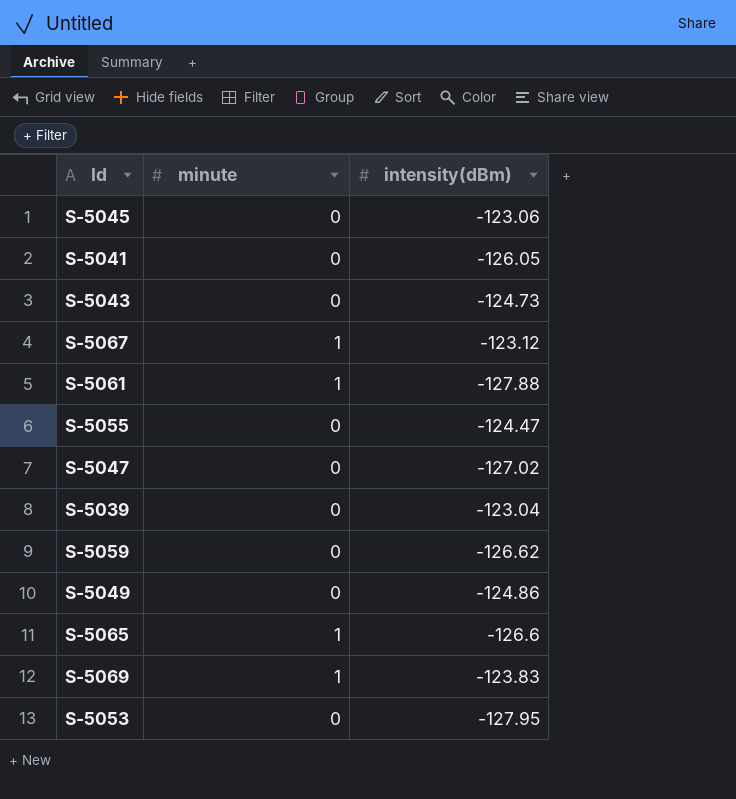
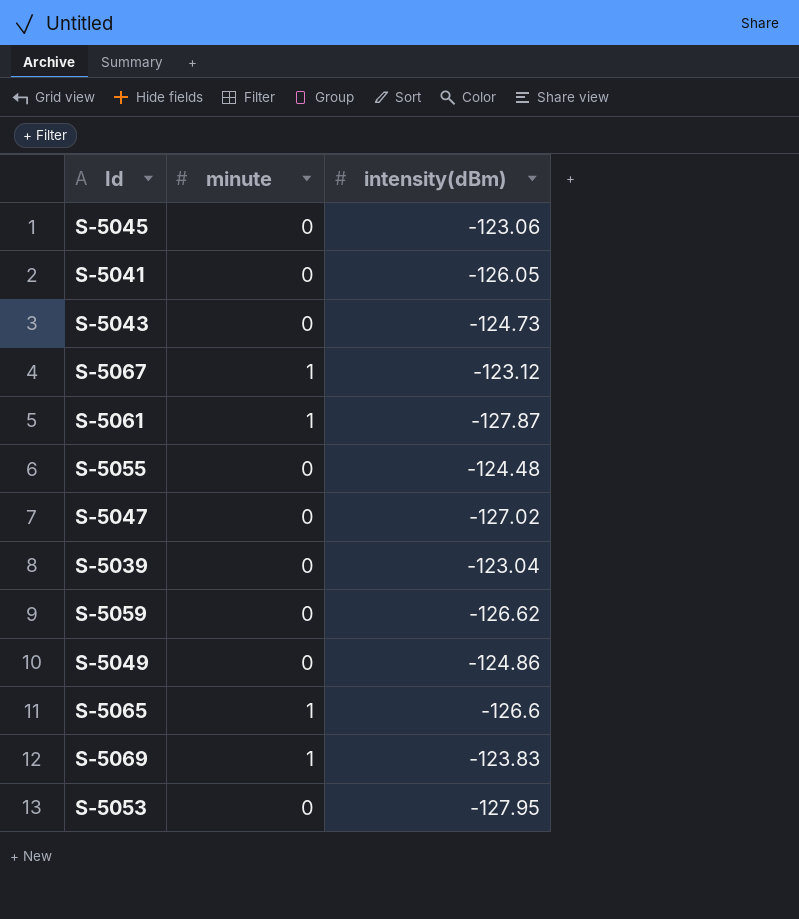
S-5061 | intensity(dBm): -127.88 -> -127.87
S-5055 | intensity(dBm): -124.47 -> -124.48

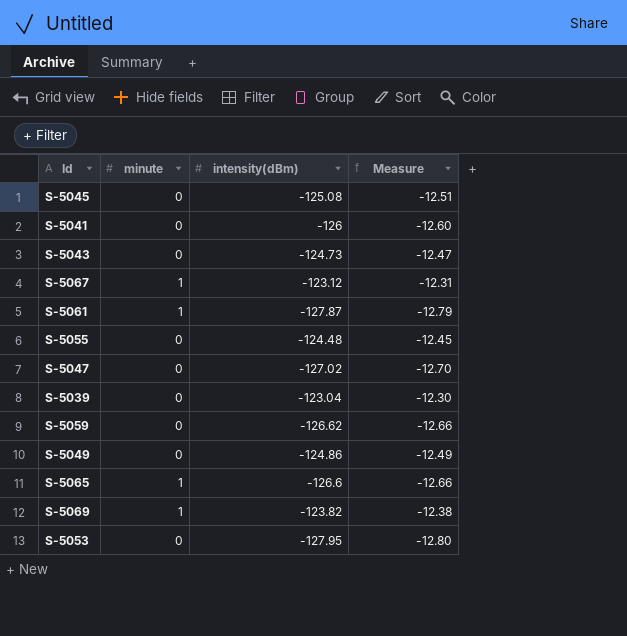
column Measure | formula: none -> [intensity(dBm)] * 0.1
S-5045 | intensity(dBm): -123.06 -> -125.08
S-5041 | intensity(dBm): -126.05 -> -126
S-5069 | intensity(dBm): -123.83 -> -123.82

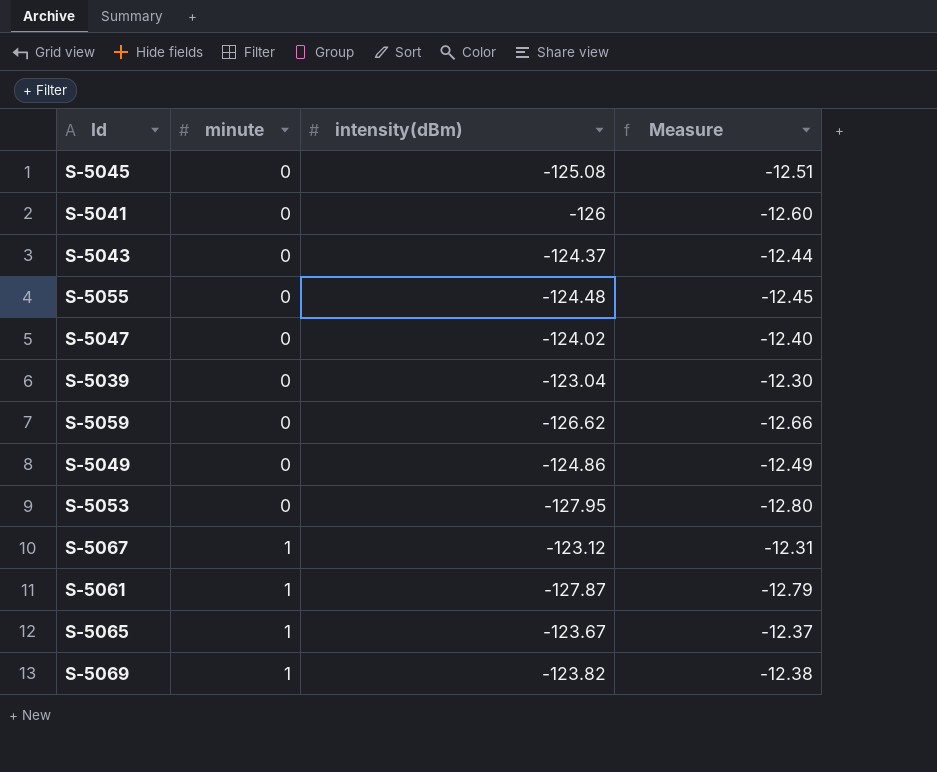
row order: none -> minute ascending
S-5043 | intensity(dBm): -124.73 -> -124.37
S-5043 | Measure: -12.47 -> -12.44
S-5047 | intensity(dBm): -127.02 -> -124.02
S-5047 | Measure: -12.70 -> -12.40
S-5065 | intensity(dBm): -126.6 -> -123.67
S-5065 | Measure: -12.66 -> -12.37

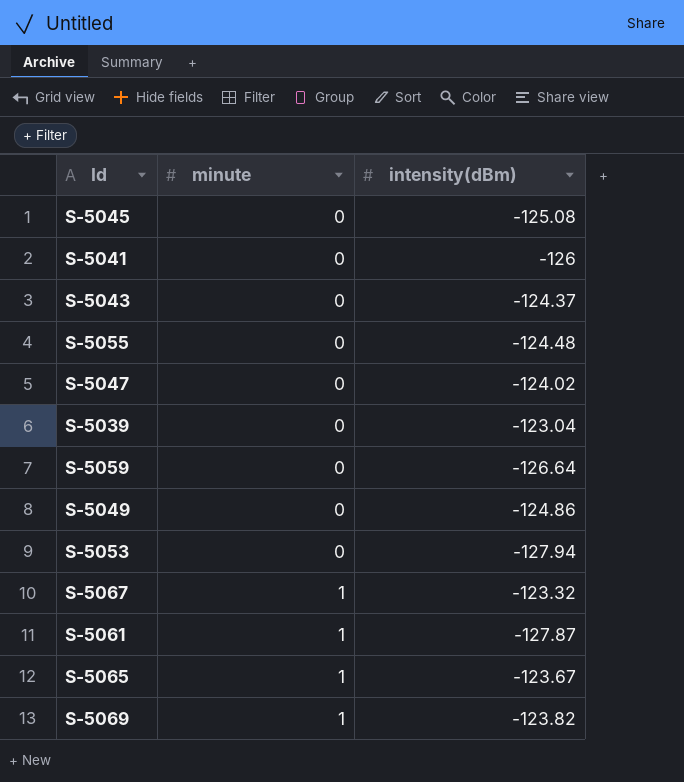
column Measure | formula: [intensity(dBm)] * 0.1 -> none
S-5059 | intensity(dBm): -126.62 -> -126.64
S-5053 | intensity(dBm): -127.95 -> -127.94
S-5067 | intensity(dBm): -123.12 -> -123.32

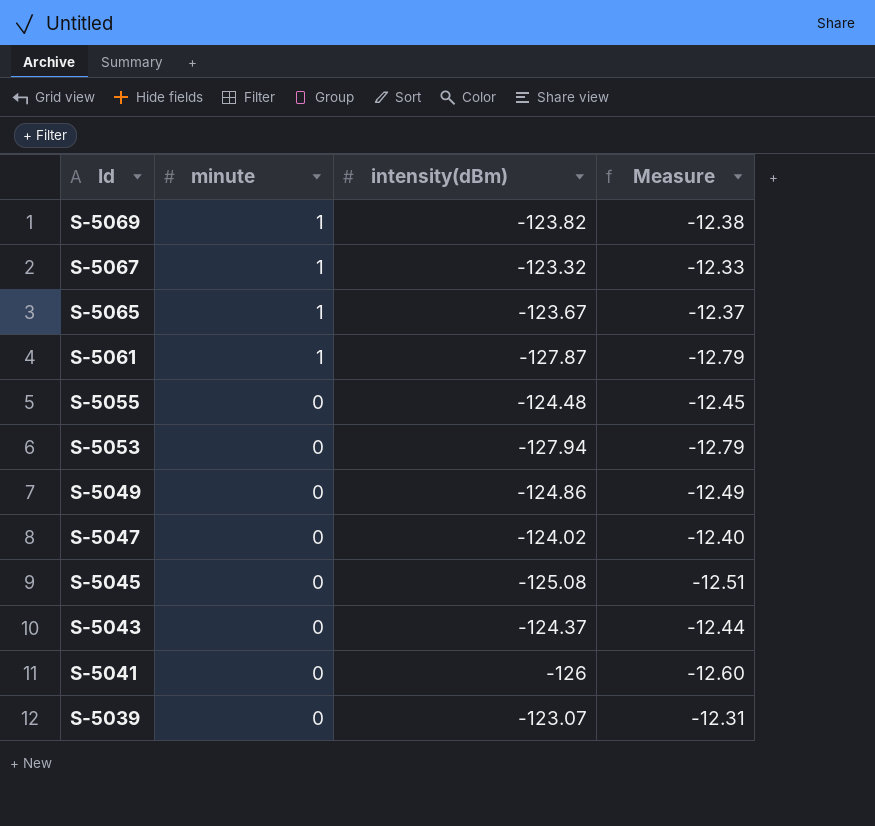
row order: minute ascending -> Id descending
column Measure | formula: none -> [intensity(dBm)] * 0.1
row S-5059: 0 | -126.64 -> none
S-5039 | intensity(dBm): -123.04 -> -123.07

